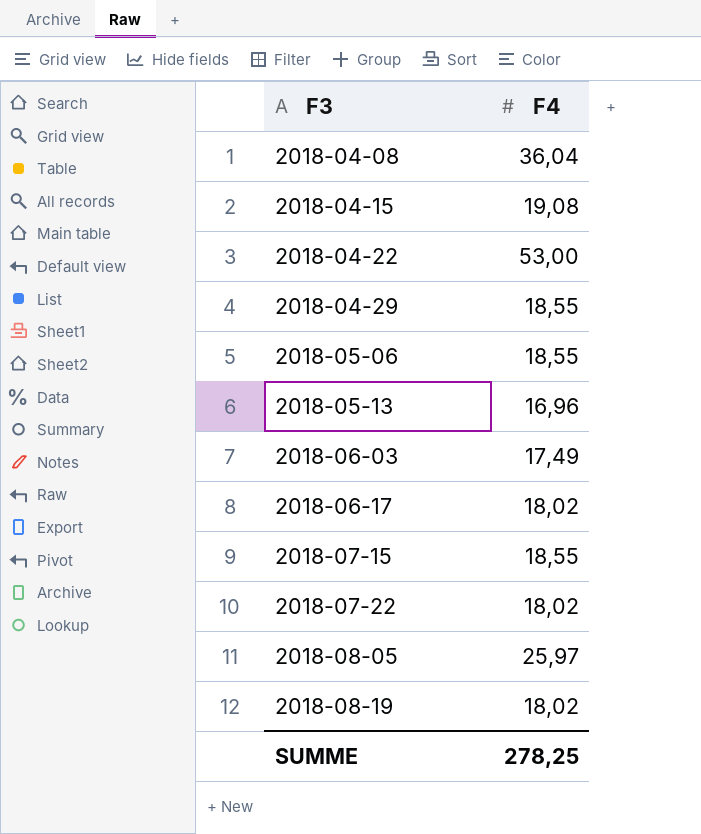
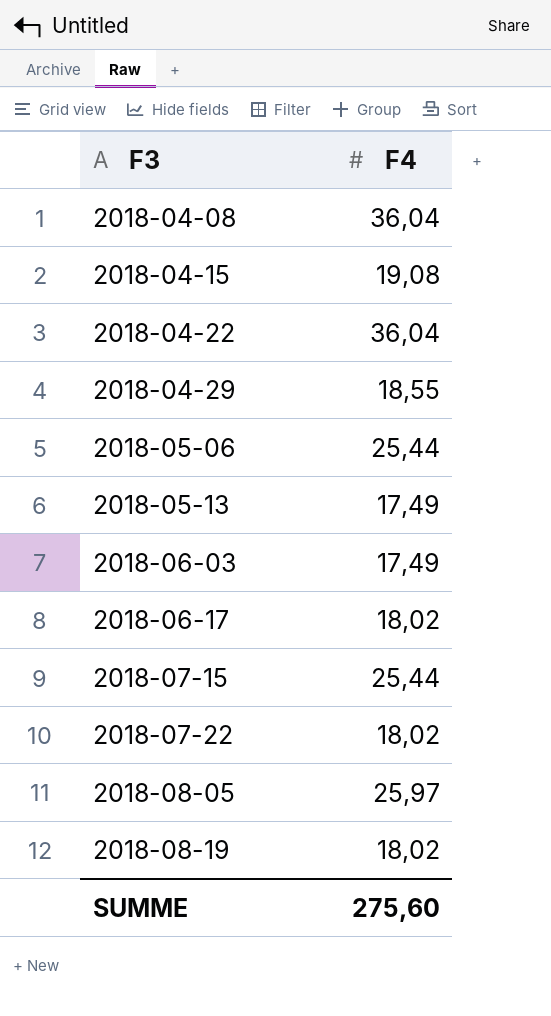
2018-04-22 | F4: 53,00 -> 36,04
2018-05-06 | F4: 18,55 -> 25,44
2018-05-13 | F4: 16,96 -> 17,49
2018-07-15 | F4: 18,55 -> 25,44
SUMME | F4: 278,25 -> 275,60

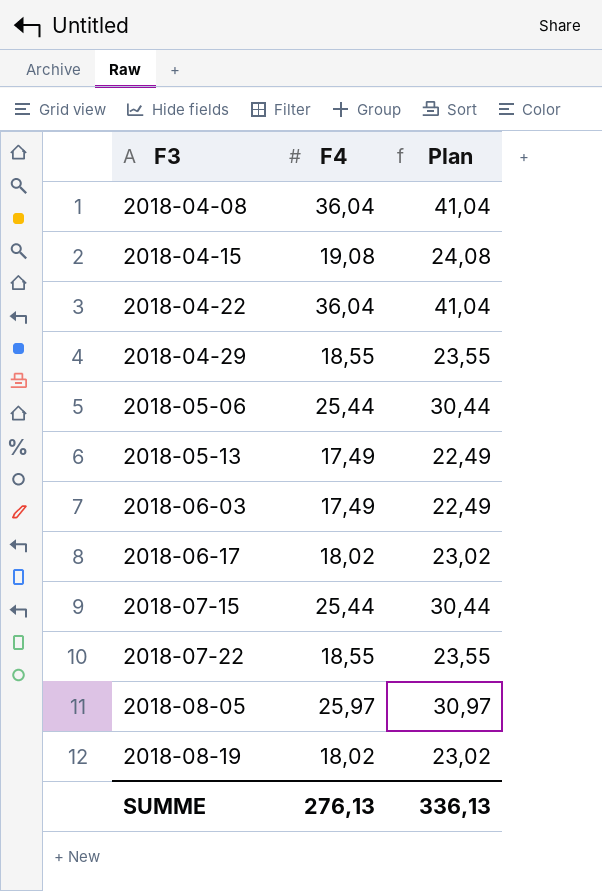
column Plan | formula: none -> [F4] + 5
2018-07-22 | F4: 18,02 -> 18,55
SUMME | F4: 275,60 -> 276,13

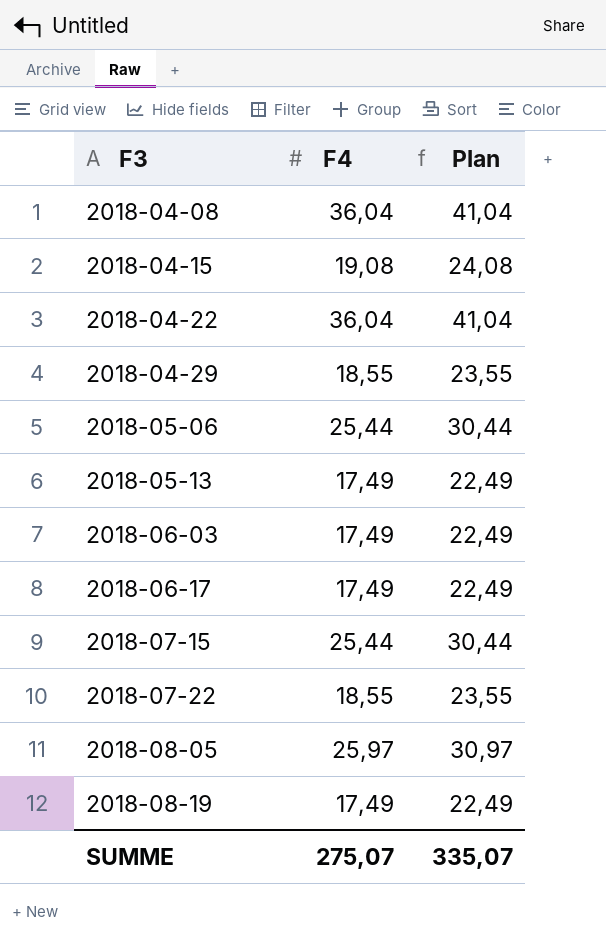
2018-06-17 | F4: 18,02 -> 17,49
2018-06-17 | Plan: 23,02 -> 22,49
2018-08-19 | F4: 18,02 -> 17,49
2018-08-19 | Plan: 23,02 -> 22,49
SUMME | F4: 276,13 -> 275,07
SUMME | Plan: 336,13 -> 335,07

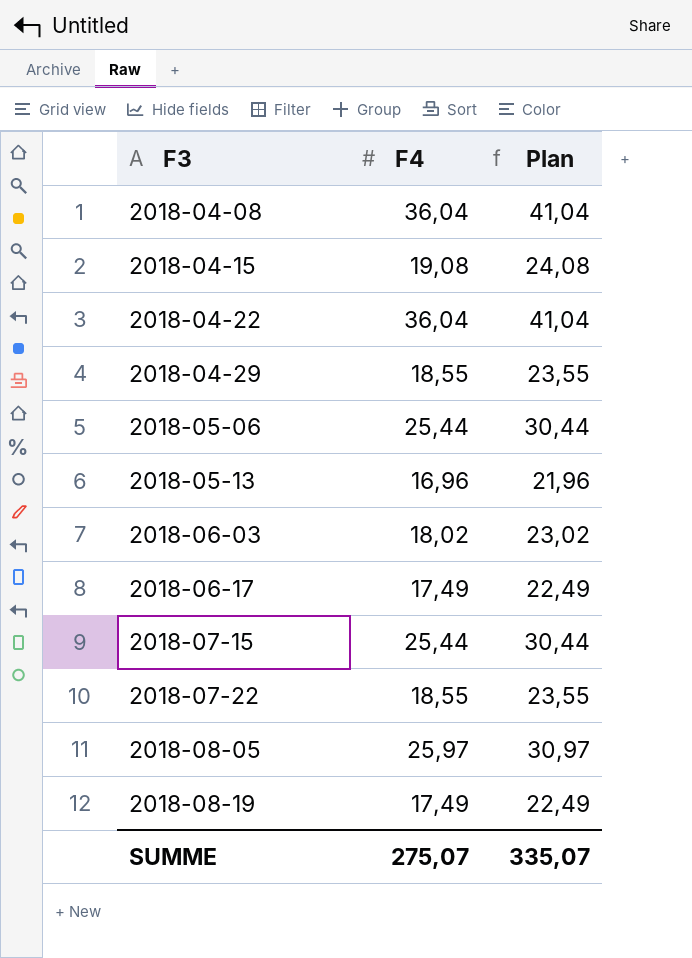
2018-05-13 | F4: 17,49 -> 16,96
2018-05-13 | Plan: 22,49 -> 21,96
2018-06-03 | F4: 17,49 -> 18,02
2018-06-03 | Plan: 22,49 -> 23,02

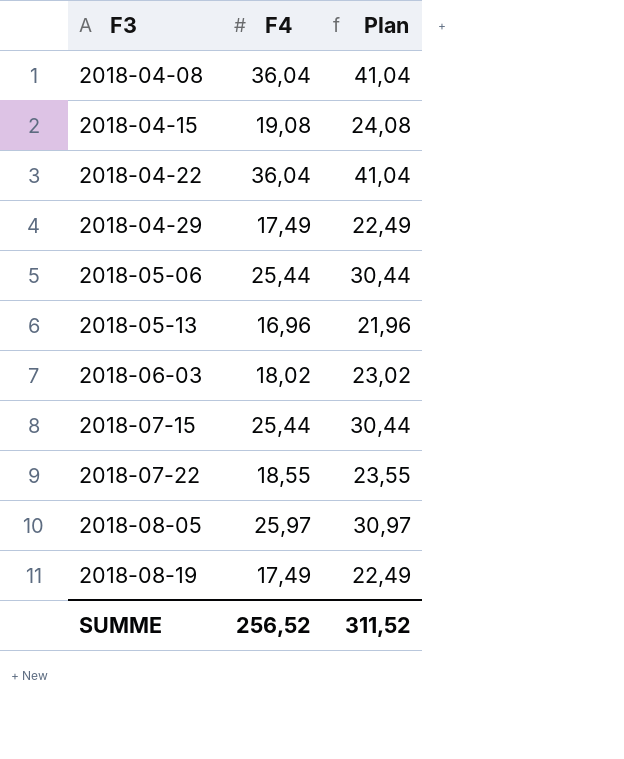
row 2018-06-17: 17,49 | 22,49 -> none
2018-04-29 | F4: 18,55 -> 17,49
2018-04-29 | Plan: 23,55 -> 22,49
SUMME | F4: 275,07 -> 256,52
SUMME | Plan: 335,07 -> 311,52

